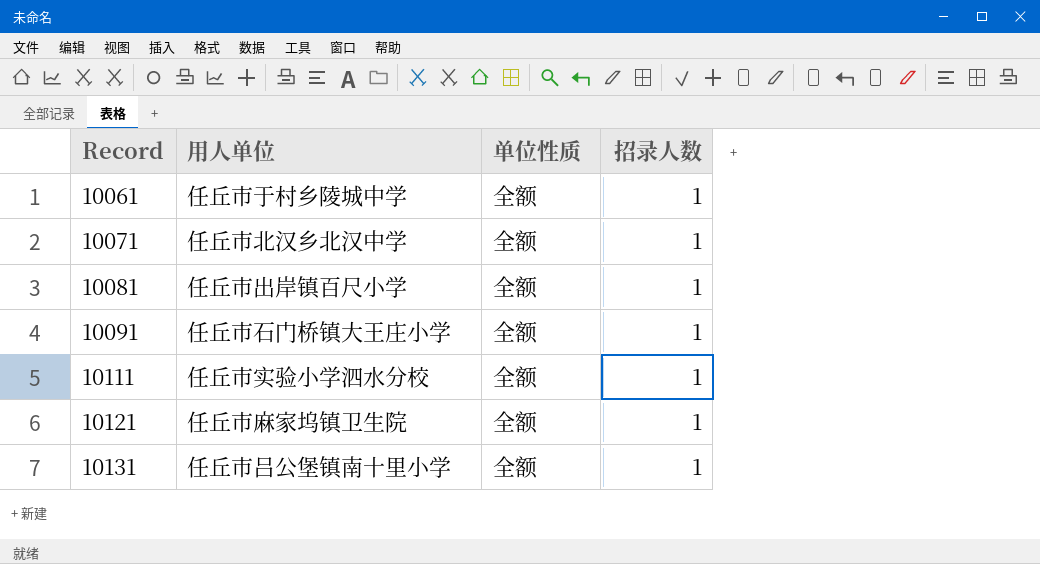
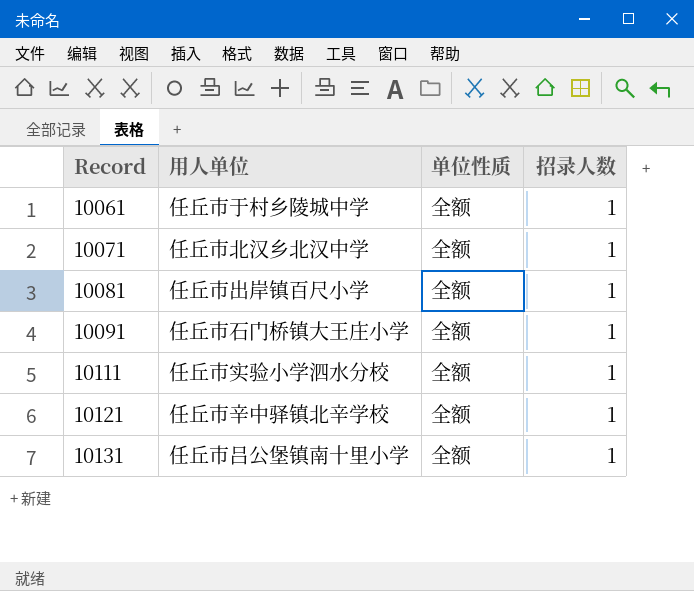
10121 | 用人单位: 任丘市麻家坞镇卫生院 -> 任丘市辛中驿镇北辛学校

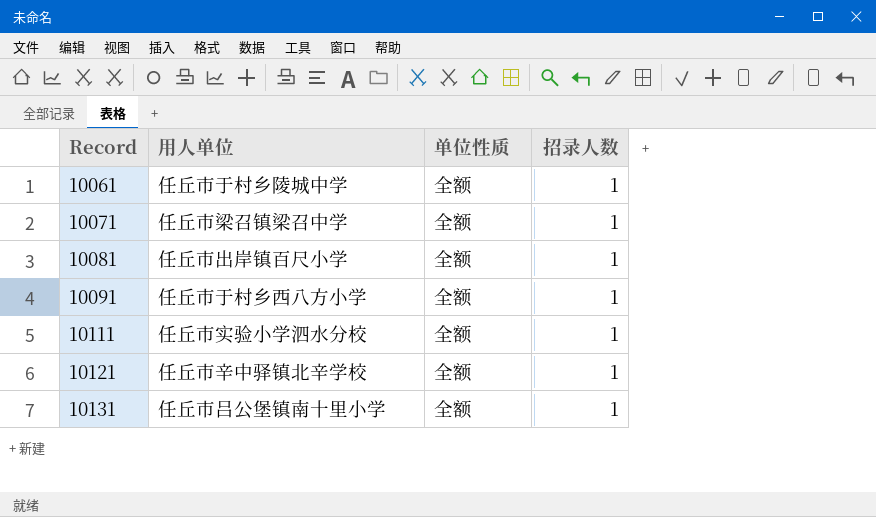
10071 | 用人单位: 任丘市北汉乡北汉中学 -> 任丘市梁召镇梁召中学
10091 | 用人单位: 任丘市石门桥镇大王庄小学 -> 任丘市于村乡西八方小学

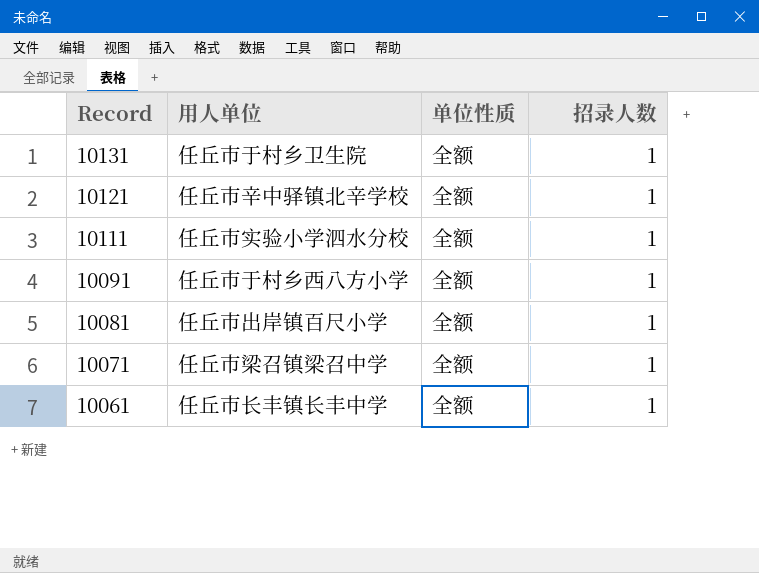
row order: Record ascending -> Record descending
10131 | 用人单位: 任丘市吕公堡镇南十里小学 -> 任丘市于村乡卫生院
10061 | 用人单位: 任丘市于村乡陵城中学 -> 任丘市长丰镇长丰中学

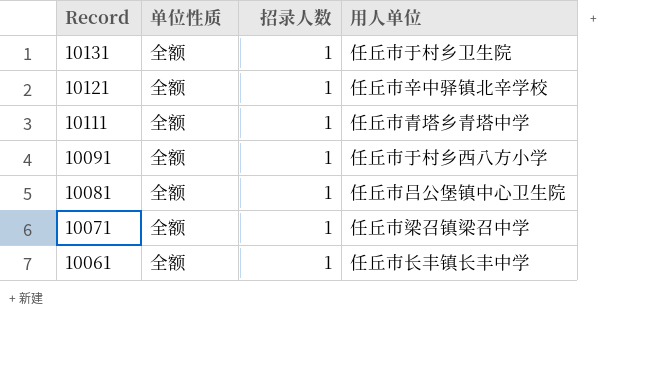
column 用人单位 | position: 2 -> 4
10111 | 用人单位: 任丘市实验小学泗水分校 -> 任丘市青塔乡青塔中学
10081 | 用人单位: 任丘市出岸镇百尺小学 -> 任丘市吕公堡镇中心卫生院

